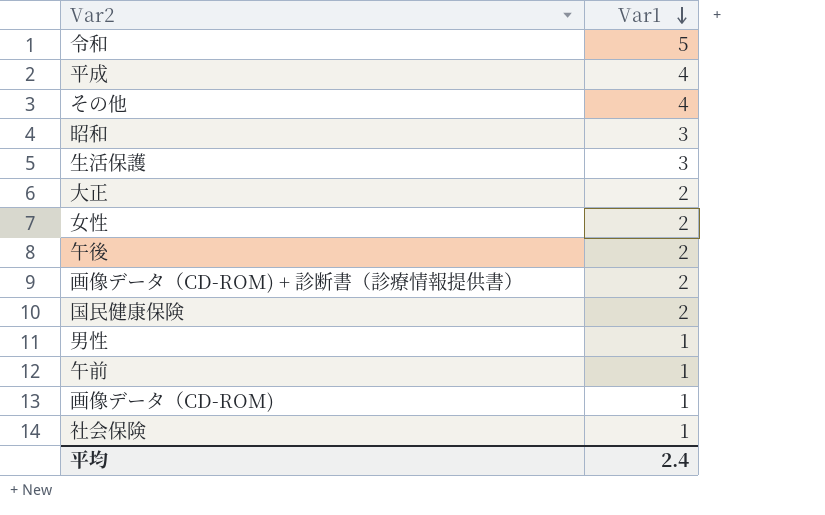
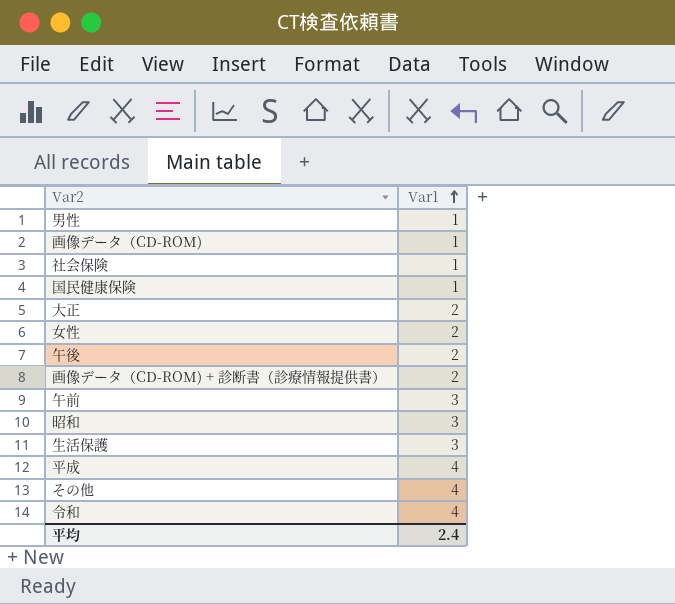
row order: Var1 descending -> Var1 ascending
国民健康保険 | Var1: 2 -> 1
午前 | Var1: 1 -> 3
令和 | Var1: 5 -> 4

